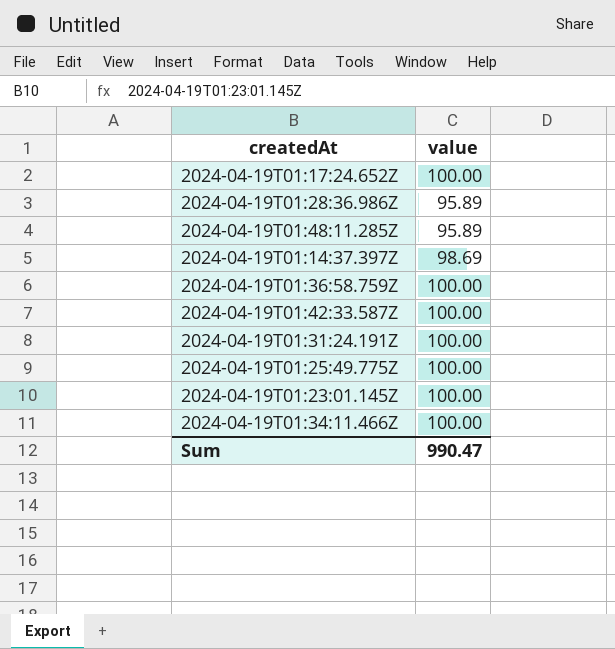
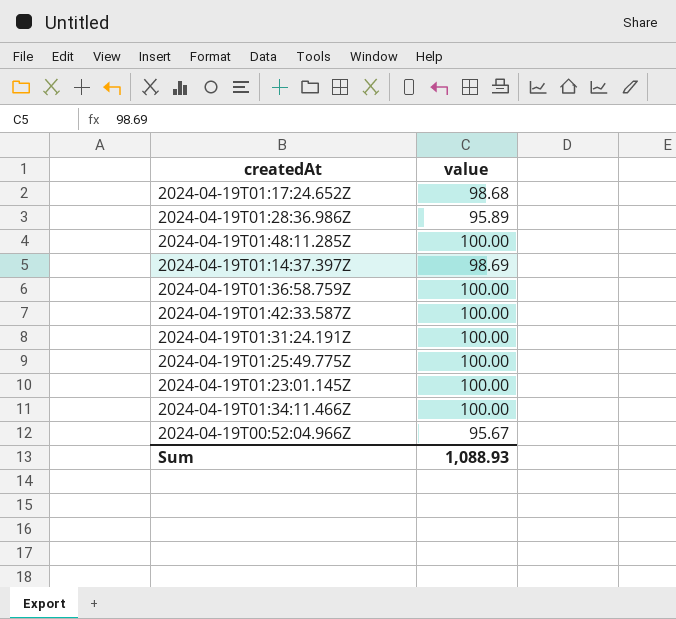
2024-04-19T01:17:24.652Z | value: 100.00 -> 98.68
2024-04-19T01:48:11.285Z | value: 95.89 -> 100.00
row 2024-04-19T00:52:04.966Z: none -> 95.67
Sum | value: 990.47 -> 1,088.93

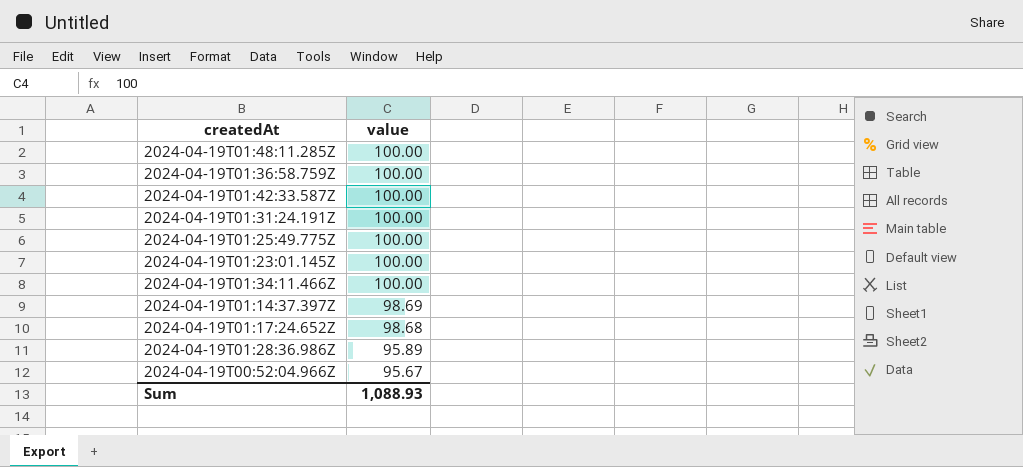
row order: none -> value descending

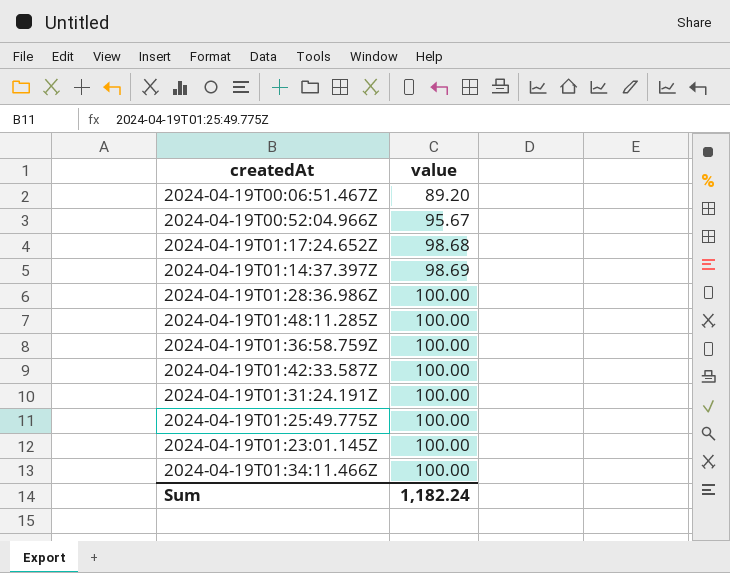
row order: value descending -> value ascending
row 2024-04-19T00:06:51.467Z: none -> 89.20
2024-04-19T01:28:36.986Z | value: 95.89 -> 100.00
Sum | value: 1,088.93 -> 1,182.24

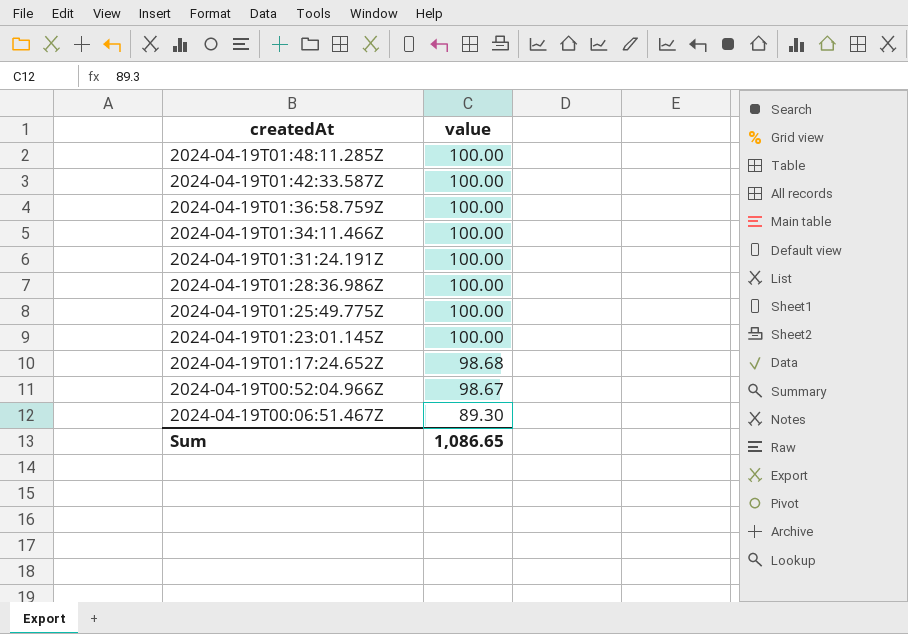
row order: value ascending -> createdAt descending
row 2024-04-19T01:14:37.397Z: 98.69 -> none
2024-04-19T00:52:04.966Z | value: 95.67 -> 98.67
2024-04-19T00:06:51.467Z | value: 89.20 -> 89.30
Sum | value: 1,182.24 -> 1,086.65

